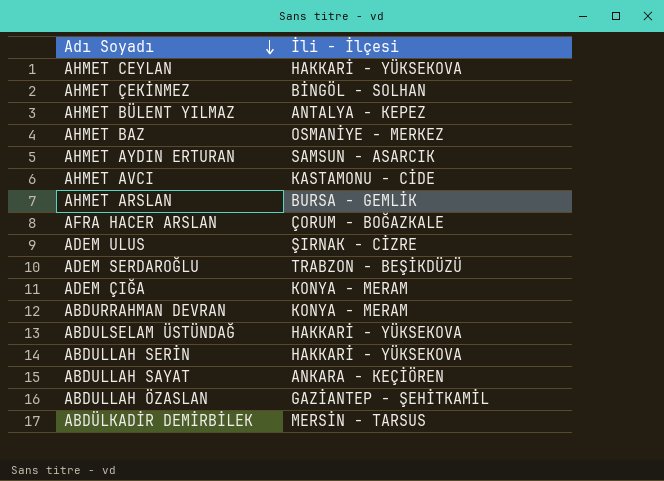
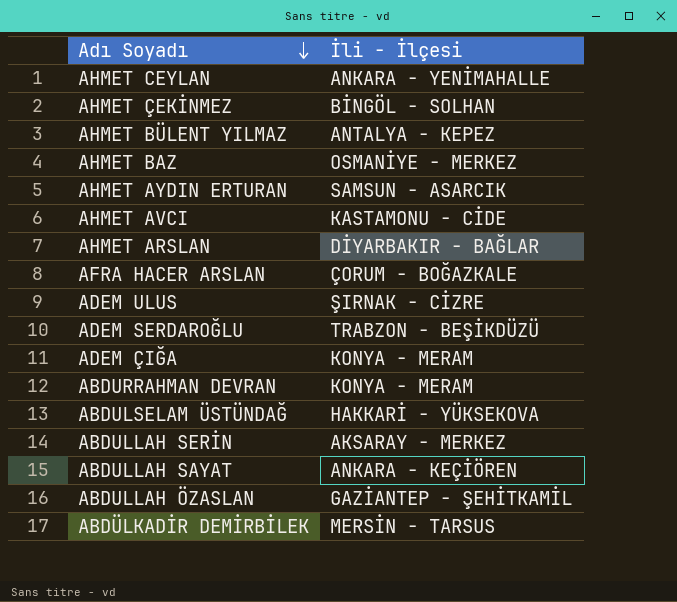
AHMET CEYLAN | İli - İlçesi: HAKKARİ - YÜKSEKOVA -> ANKARA - YENİMAHALLE
AHMET ARSLAN | İli - İlçesi: BURSA - GEMLİK -> DİYARBAKIR - BAĞLAR
ABDULLAH SERİN | İli - İlçesi: HAKKARİ - YÜKSEKOVA -> AKSARAY - MERKEZ

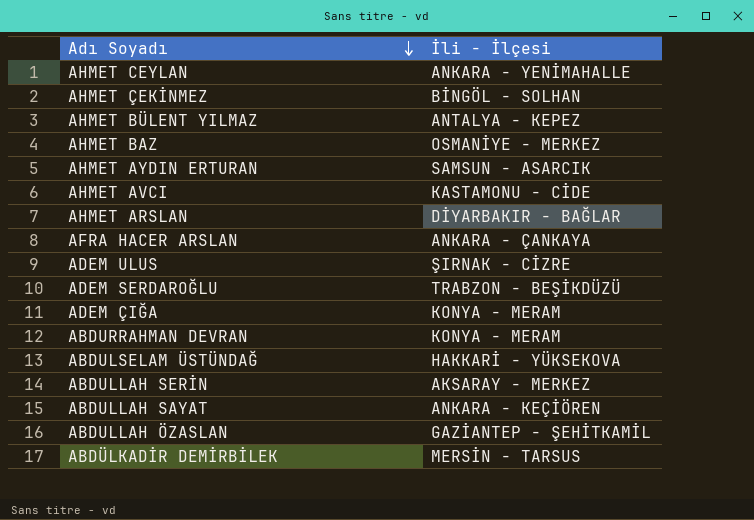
AFRA HACER ARSLAN | İli - İlçesi: ÇORUM - BOĞAZKALE -> ANKARA - ÇANKAYA

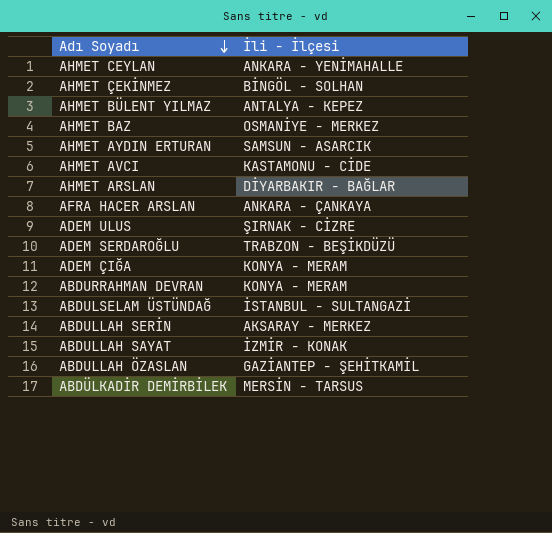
ABDULSELAM ÜSTÜNDAĞ | İli - İlçesi: HAKKARİ - YÜKSEKOVA -> İSTANBUL - SULTANGAZİ
ABDULLAH SAYAT | İli - İlçesi: ANKARA - KEÇİÖREN -> İZMİR - KONAK

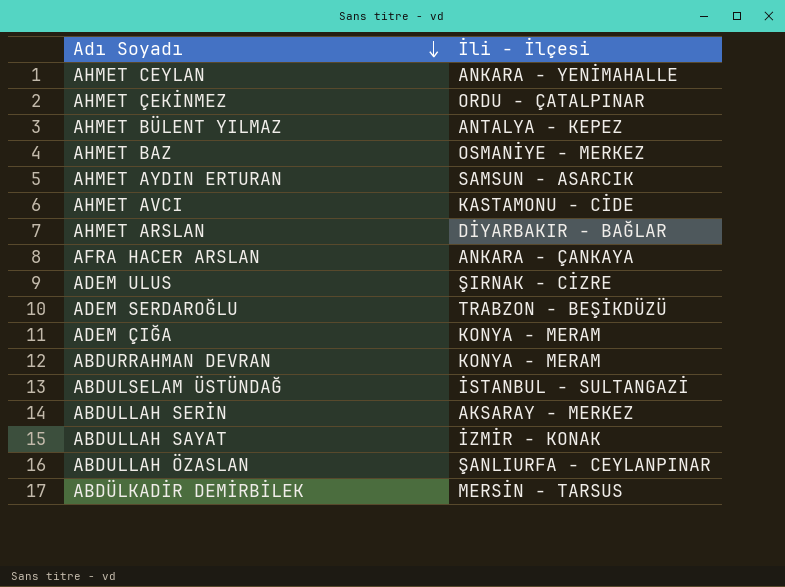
AHMET ÇEKİNMEZ | İli - İlçesi: BİNGÖL - SOLHAN -> ORDU - ÇATALPINAR
ABDULLAH ÖZASLAN | İli - İlçesi: GAZİANTEP - ŞEHİTKAMİL -> ŞANLIURFA - CEYLANPINAR

